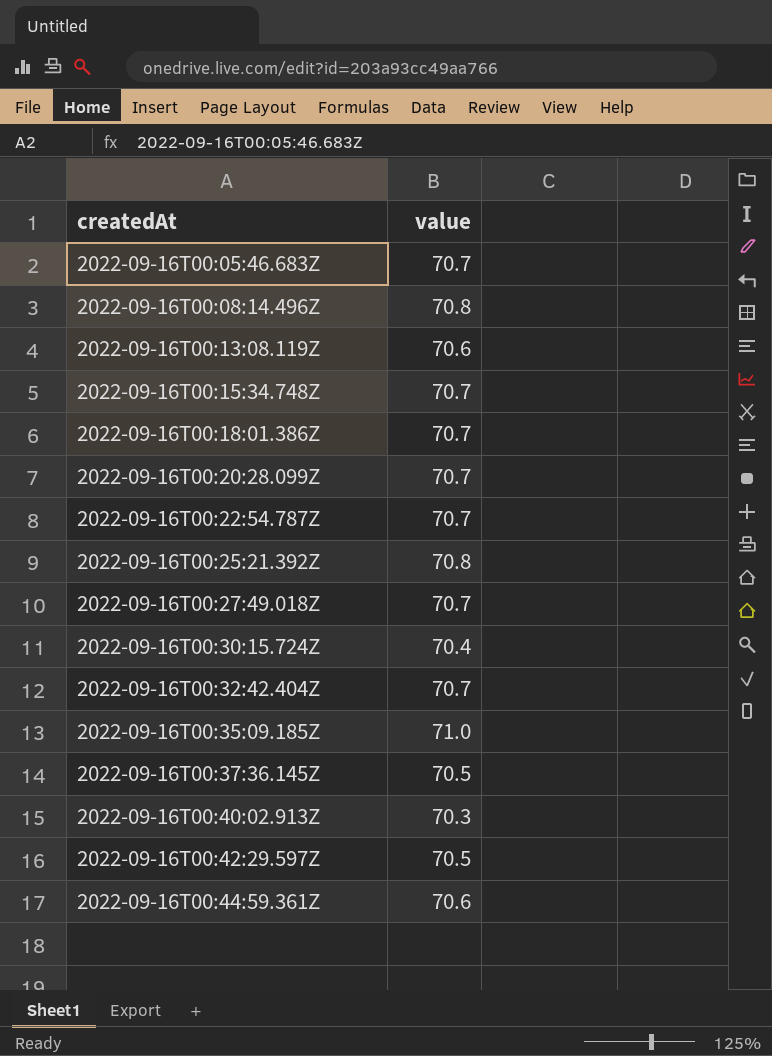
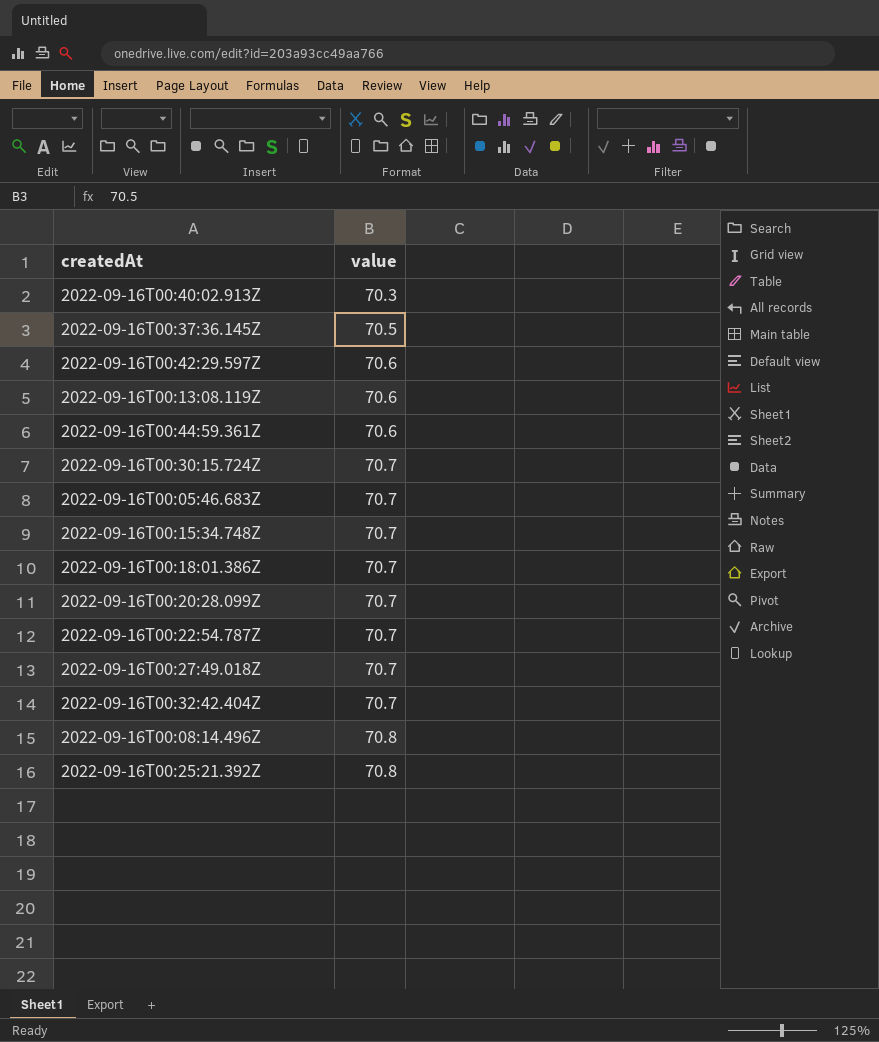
row order: createdAt ascending -> value ascending
row 2022-09-16T00:35:09.185Z: 71.0 -> none
2022-09-16T00:42:29.597Z | value: 70.5 -> 70.6
2022-09-16T00:30:15.724Z | value: 70.4 -> 70.7

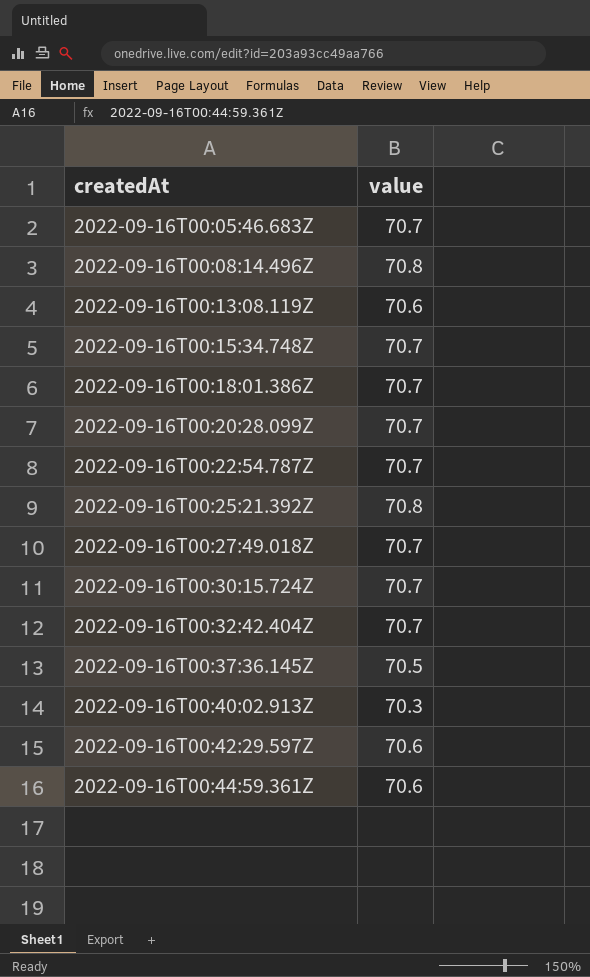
row order: value ascending -> createdAt ascending

